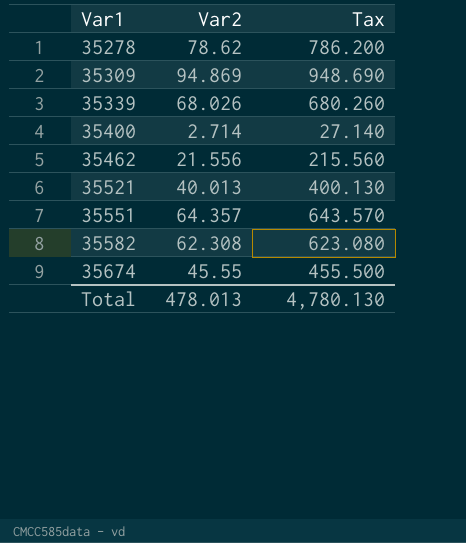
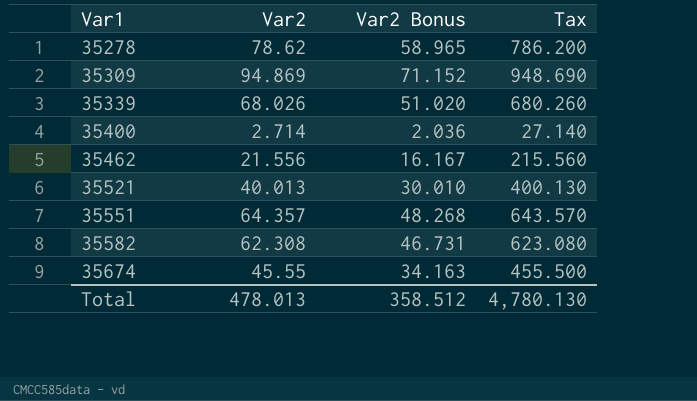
column Var2 Bonus | formula: none -> [Var2] * 0.75

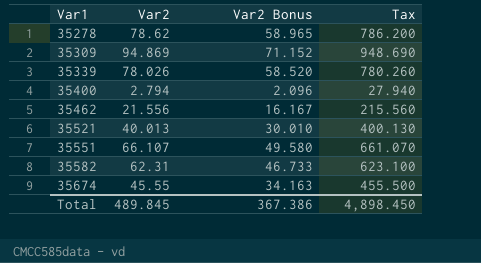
35339 | Var2: 68.026 -> 78.026
35339 | Var2 Bonus: 51.020 -> 58.520
35339 | Tax: 680.260 -> 780.260
35400 | Var2: 2.714 -> 2.794
35400 | Var2 Bonus: 2.036 -> 2.096
35400 | Tax: 27.140 -> 27.940
35551 | Var2: 64.357 -> 66.107
35551 | Var2 Bonus: 48.268 -> 49.580
35551 | Tax: 643.570 -> 661.070
35582 | Var2: 62.308 -> 62.31
35582 | Var2 Bonus: 46.731 -> 46.733
35582 | Tax: 623.080 -> 623.100
Total | Var2: 478.013 -> 489.845
Total | Var2 Bonus: 358.512 -> 367.386
Total | Tax: 4,780.130 -> 4,898.450

